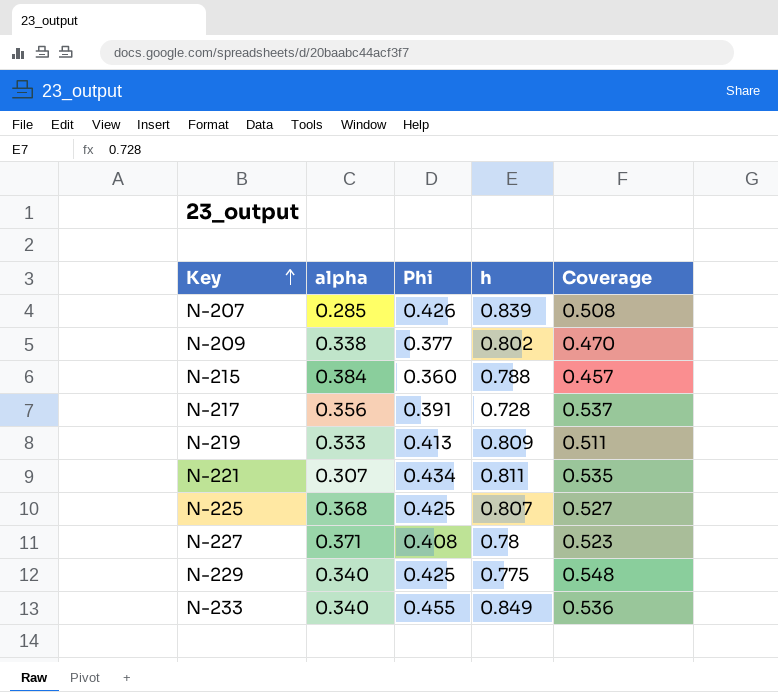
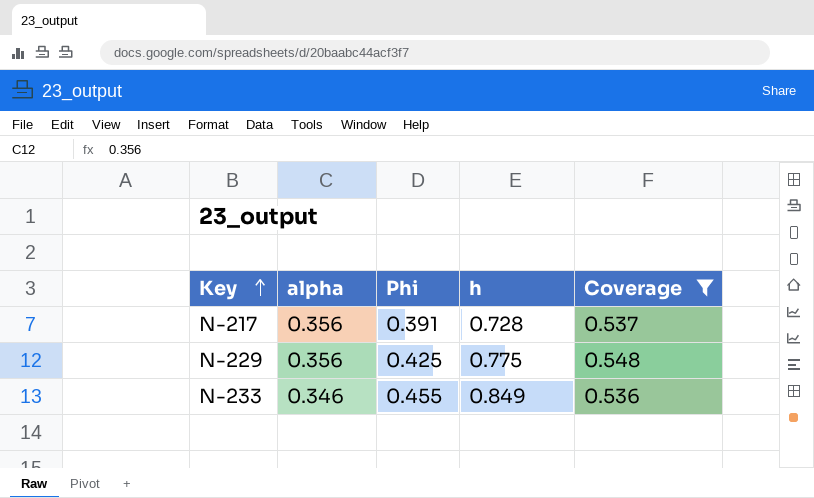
filter: none -> Coverage >= 0.536
N-229 | alpha: 0.340 -> 0.356
N-233 | alpha: 0.340 -> 0.346

